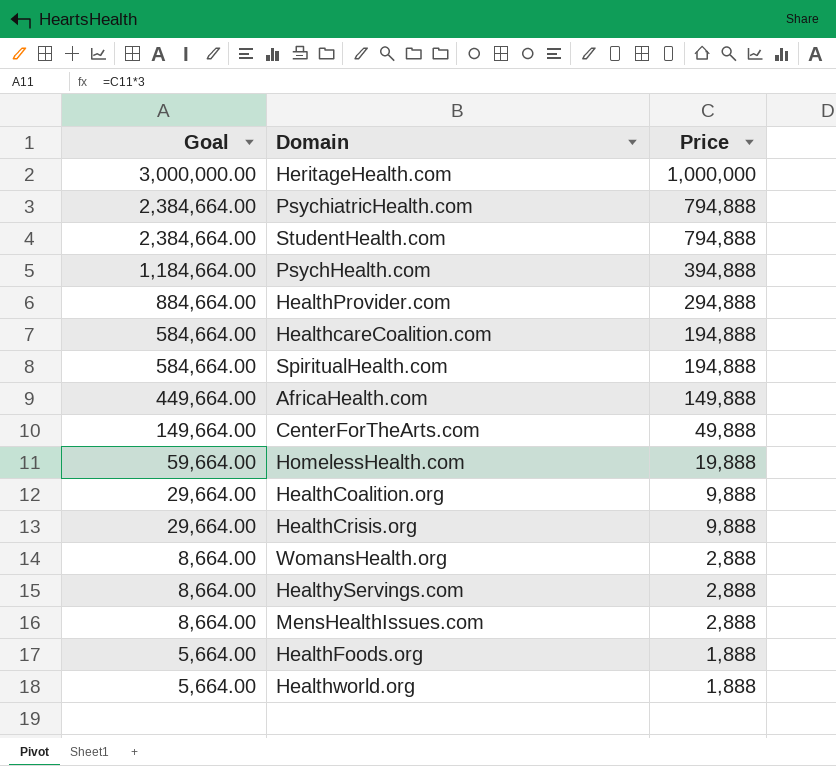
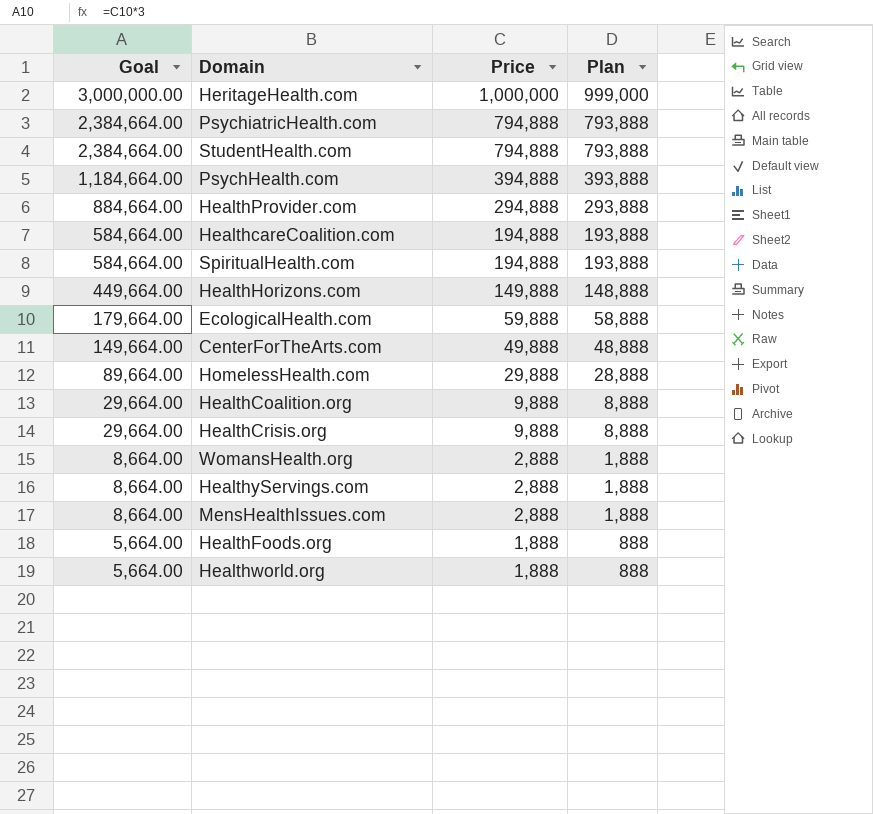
column Plan | formula: none -> [Price] - 1000
row AfricaHealth.com: 449,664.00 | 149,888 -> none
row HealthHorizons.com: none -> 449,664.00 | 149,888 | 148,888
row EcologicalHealth.com: none -> 179,664.00 | 59,888 | 58,888
HomelessHealth.com | Goal: 59,664.00 -> 89,664.00
HomelessHealth.com | Price: 19,888 -> 29,888

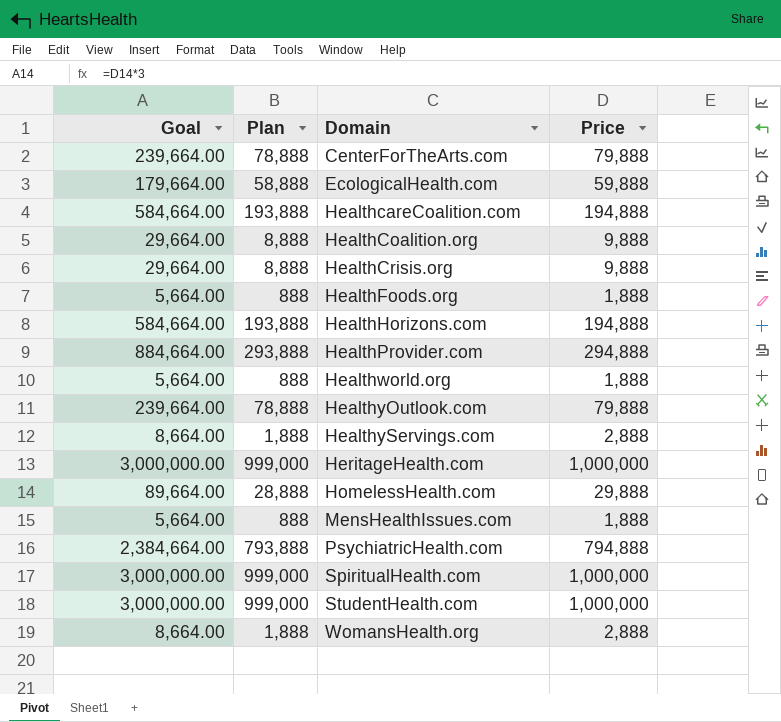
row order: Goal descending -> Domain ascending
column Plan | position: 4 -> 2
row PsychHealth.com: 1,184,664.00 | 394,888 | 393,888 -> none
CenterForTheArts.com | Goal: 149,664.00 -> 239,664.00
CenterForTheArts.com | Plan: 48,888 -> 78,888
CenterForTheArts.com | Price: 49,888 -> 79,888
HealthHorizons.com | Goal: 449,664.00 -> 584,664.00
HealthHorizons.com | Plan: 148,888 -> 193,888
HealthHorizons.com | Price: 149,888 -> 194,888
row HealthyOutlook.com: none -> 239,664.00 | 78,888 | 79,888
MensHealthIssues.com | Goal: 8,664.00 -> 5,664.00
MensHealthIssues.com | Plan: 1,888 -> 888
MensHealthIssues.com | Price: 2,888 -> 1,888
SpiritualHealth.com | Goal: 584,664.00 -> 3,000,000.00
SpiritualHealth.com | Plan: 193,888 -> 999,000
SpiritualHealth.com | Price: 194,888 -> 1,000,000
StudentHealth.com | Goal: 2,384,664.00 -> 3,000,000.00
StudentHealth.com | Plan: 793,888 -> 999,000
StudentHealth.com | Price: 794,888 -> 1,000,000

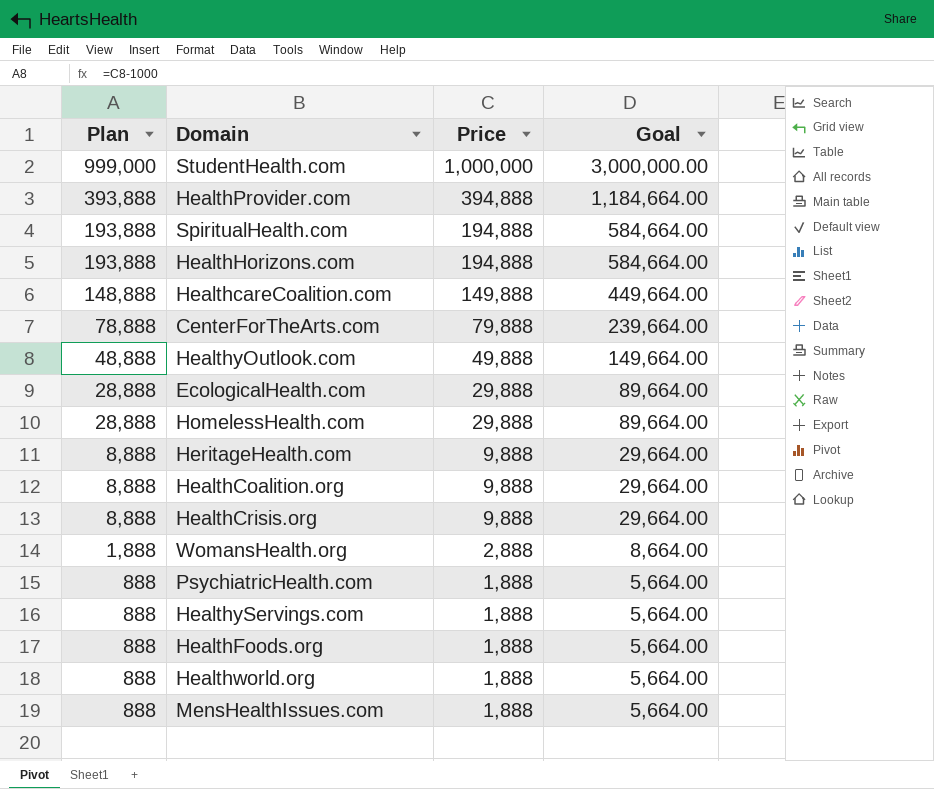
row order: Domain ascending -> Plan descending
column Goal | position: 1 -> 4
HealthProvider.com | Plan: 293,888 -> 393,888
HealthProvider.com | Price: 294,888 -> 394,888
HealthProvider.com | Goal: 884,664.00 -> 1,184,664.00
SpiritualHealth.com | Plan: 999,000 -> 193,888
SpiritualHealth.com | Price: 1,000,000 -> 194,888
SpiritualHealth.com | Goal: 3,000,000.00 -> 584,664.00
HealthcareCoalition.com | Plan: 193,888 -> 148,888
HealthcareCoalition.com | Price: 194,888 -> 149,888
HealthcareCoalition.com | Goal: 584,664.00 -> 449,664.00
HealthyOutlook.com | Plan: 78,888 -> 48,888
HealthyOutlook.com | Price: 79,888 -> 49,888
HealthyOutlook.com | Goal: 239,664.00 -> 149,664.00
EcologicalHealth.com | Plan: 58,888 -> 28,888
EcologicalHealth.com | Price: 59,888 -> 29,888
EcologicalHealth.com | Goal: 179,664.00 -> 89,664.00
HeritageHealth.com | Plan: 999,000 -> 8,888
HeritageHealth.com | Price: 1,000,000 -> 9,888
HeritageHealth.com | Goal: 3,000,000.00 -> 29,664.00
PsychiatricHealth.com | Plan: 793,888 -> 888
PsychiatricHealth.com | Price: 794,888 -> 1,888
PsychiatricHealth.com | Goal: 2,384,664.00 -> 5,664.00
HealthyServings.com | Plan: 1,888 -> 888
HealthyServings.com | Price: 2,888 -> 1,888
HealthyServings.com | Goal: 8,664.00 -> 5,664.00

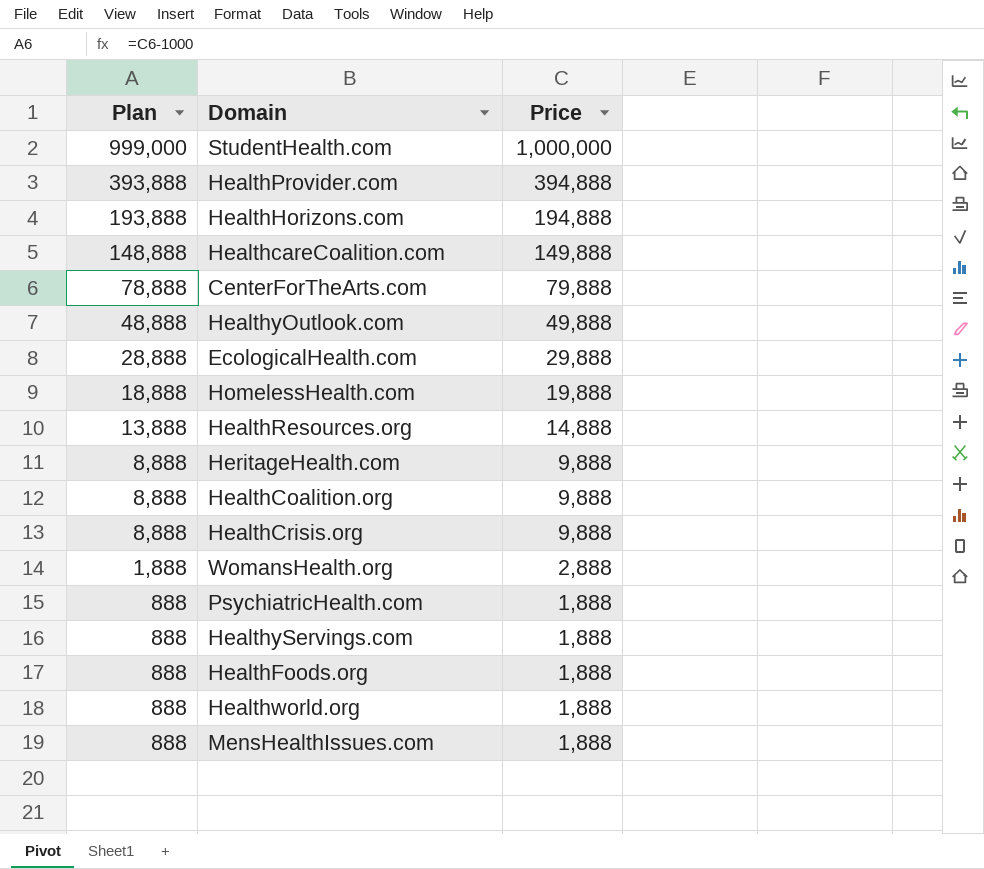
column Goal | formula: [Price] * 3 -> none
row SpiritualHealth.com: 193,888 | 194,888 | 584,664.00 -> none
HomelessHealth.com | Plan: 28,888 -> 18,888
HomelessHealth.com | Price: 29,888 -> 19,888
row HealthResources.org: none -> 13,888 | 14,888

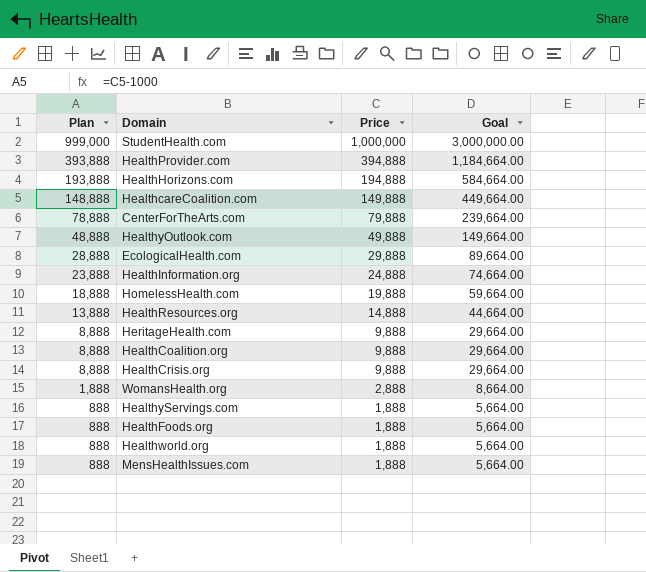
column Goal | formula: none -> [Price] * 3
row PsychiatricHealth.com: 888 | 1,888 -> none
row HealthInformation.org: none -> 23,888 | 24,888 | 74,664.00

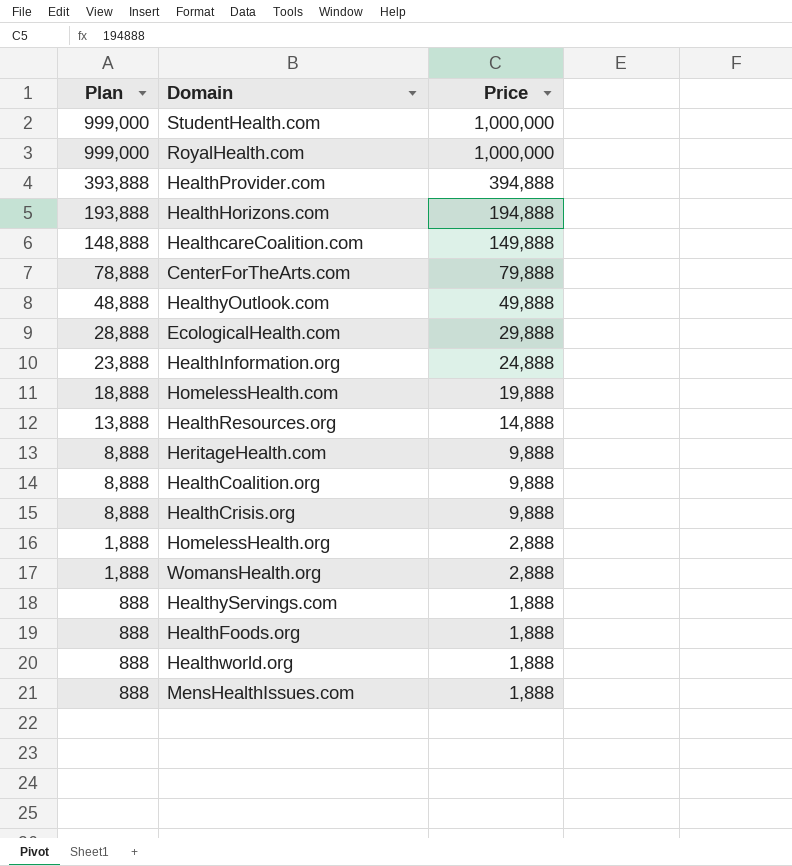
column Goal | formula: [Price] * 3 -> none
row RoyalHealth.com: none -> 999,000 | 1,000,000
row HomelessHealth.org: none -> 1,888 | 2,888

